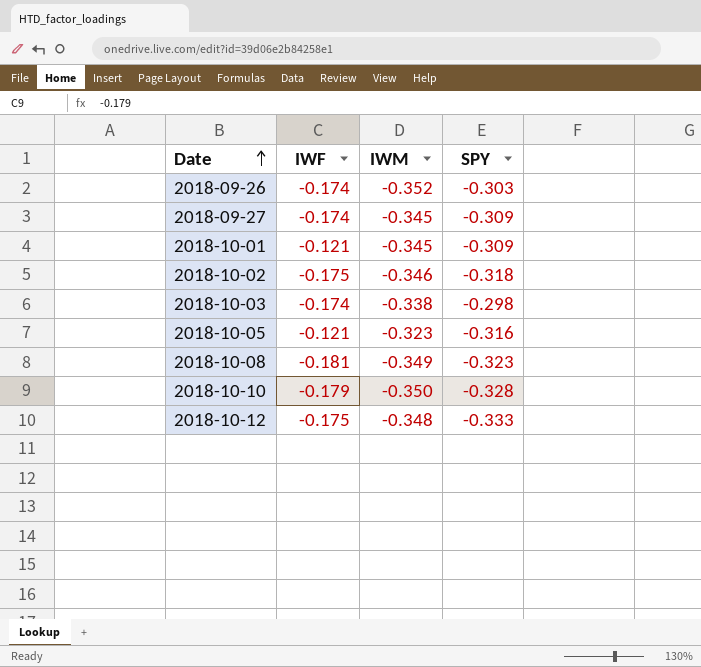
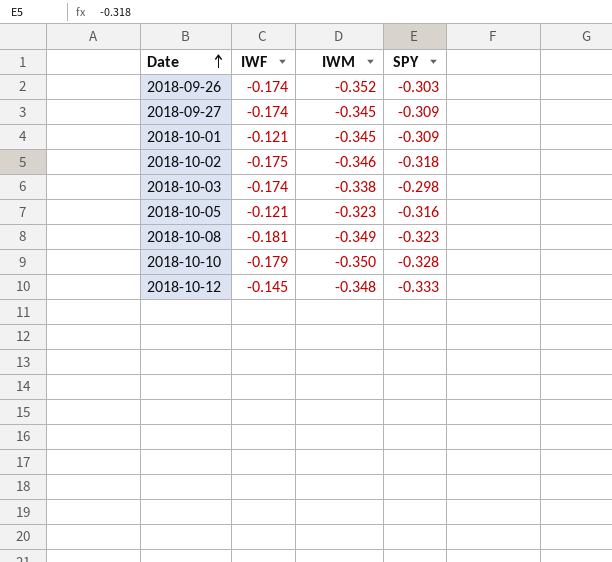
2018-10-12 | IWF: -0.175 -> -0.145

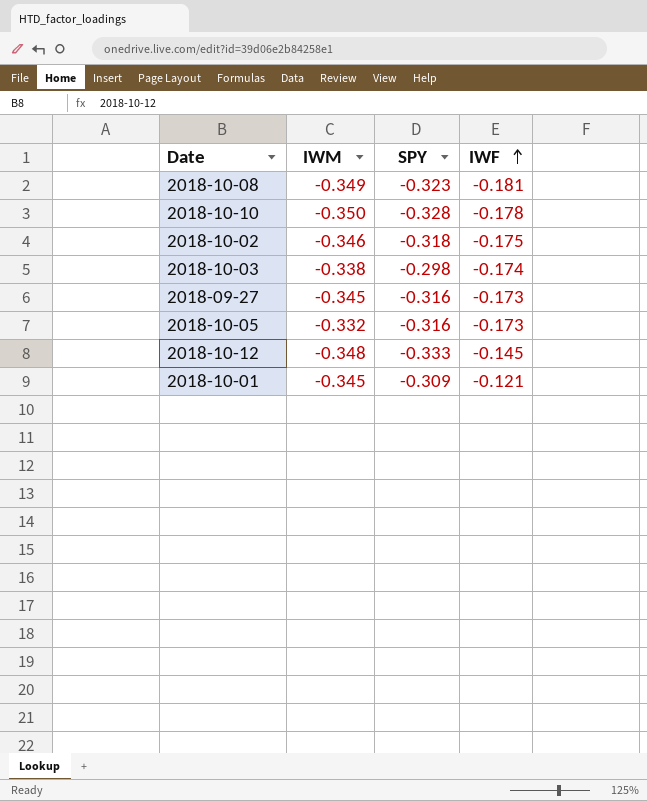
row order: Date ascending -> IWF ascending
column IWF | position: 2 -> 4
row 2018-09-26: -0.174 | -0.352 | -0.303 -> none
2018-10-10 | IWF: -0.179 -> -0.178
2018-09-27 | SPY: -0.309 -> -0.316
2018-09-27 | IWF: -0.174 -> -0.173
2018-10-05 | IWM: -0.323 -> -0.332
2018-10-05 | IWF: -0.121 -> -0.173

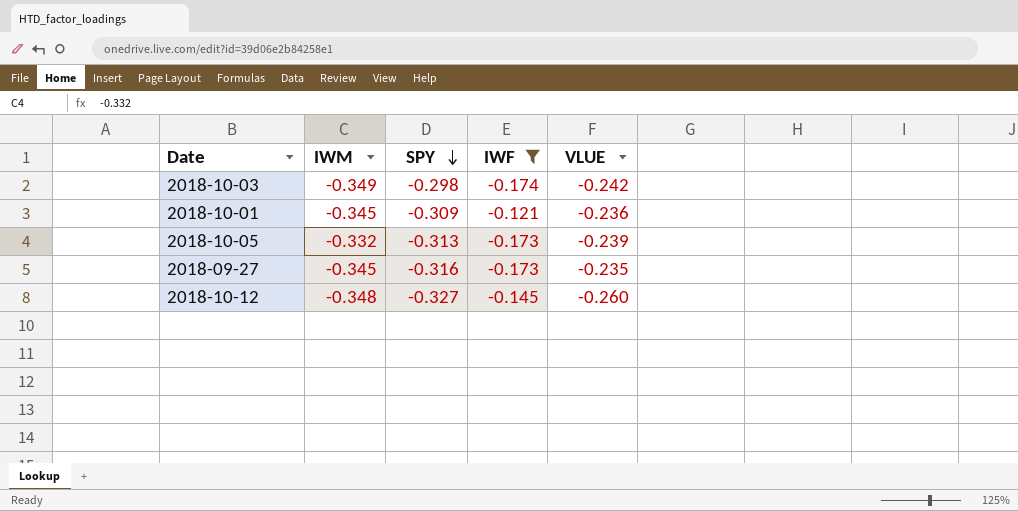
filter: none -> IWF >= -0.174
row order: IWF ascending -> SPY descending
column VLUE | position: none -> 5
2018-10-03 | IWM: -0.338 -> -0.349
2018-10-05 | SPY: -0.316 -> -0.313
2018-10-12 | SPY: -0.333 -> -0.327

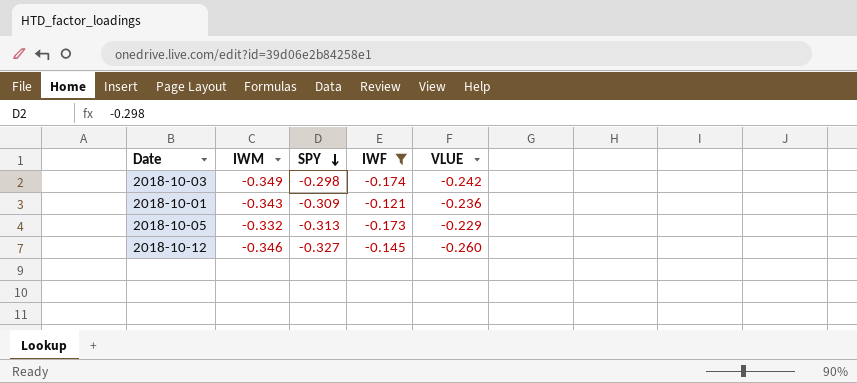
row 2018-09-27: -0.345 | -0.316 | -0.173 | -0.235 -> none
2018-10-01 | IWM: -0.345 -> -0.343
2018-10-05 | VLUE: -0.239 -> -0.229
2018-10-12 | IWM: -0.348 -> -0.346

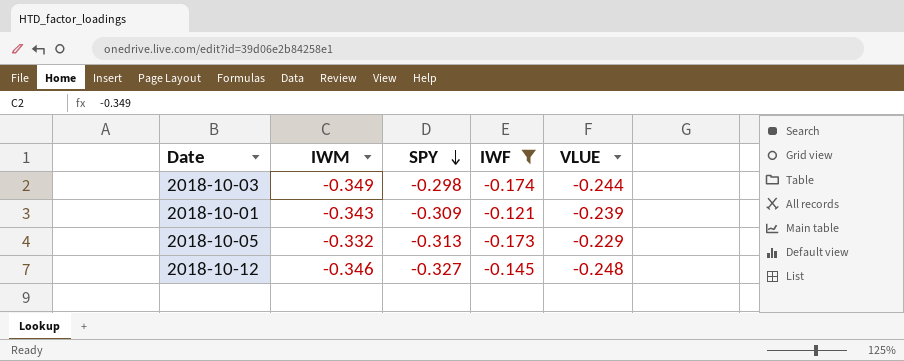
2018-10-03 | VLUE: -0.242 -> -0.244
2018-10-01 | VLUE: -0.236 -> -0.239
2018-10-12 | VLUE: -0.260 -> -0.248

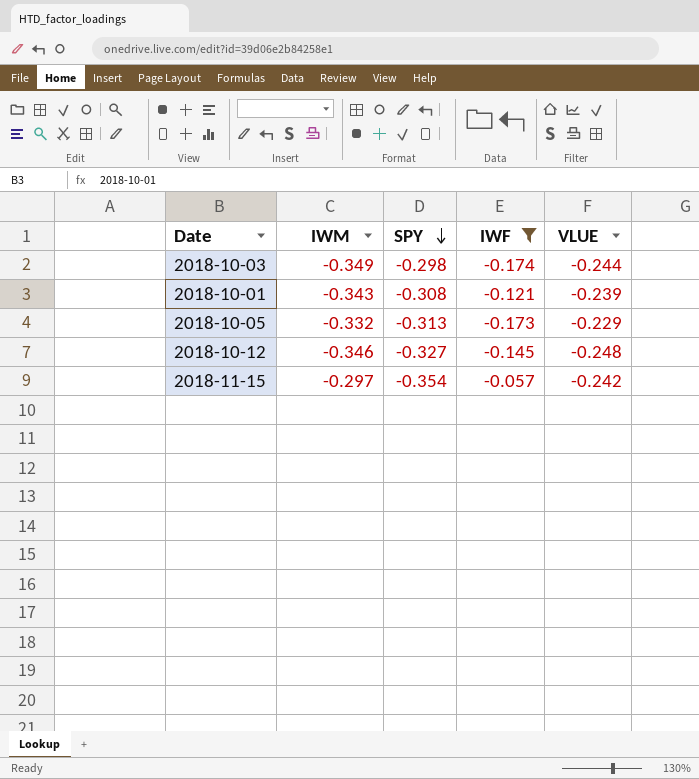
2018-10-01 | SPY: -0.309 -> -0.308
row 2018-11-15: none -> -0.297 | -0.354 | -0.057 | -0.242

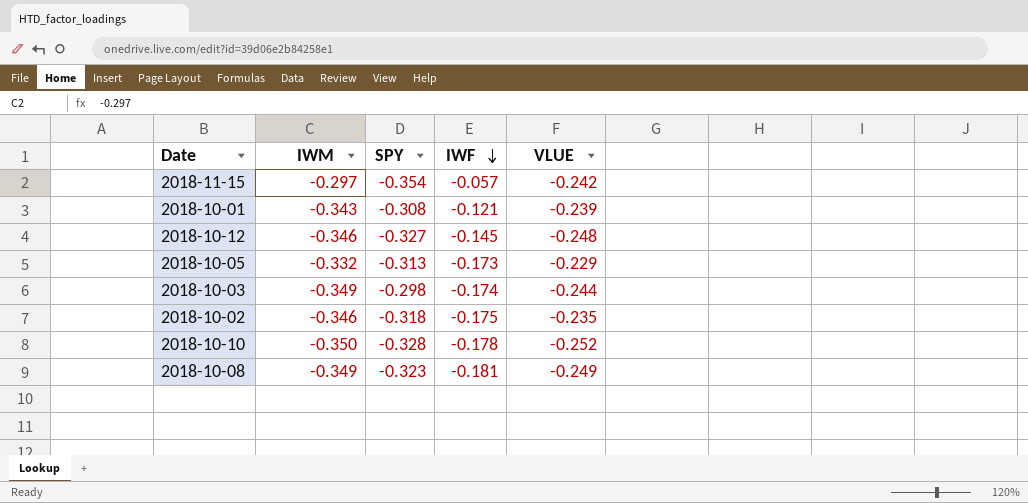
filter: IWF >= -0.174 -> none
row order: SPY descending -> IWF descending

